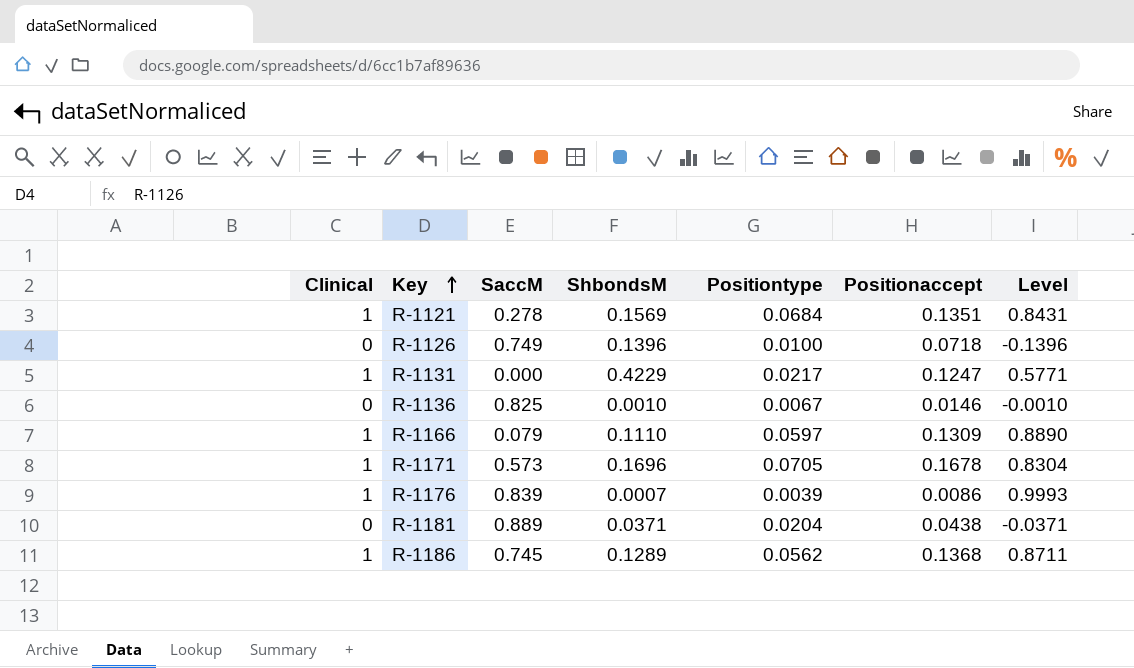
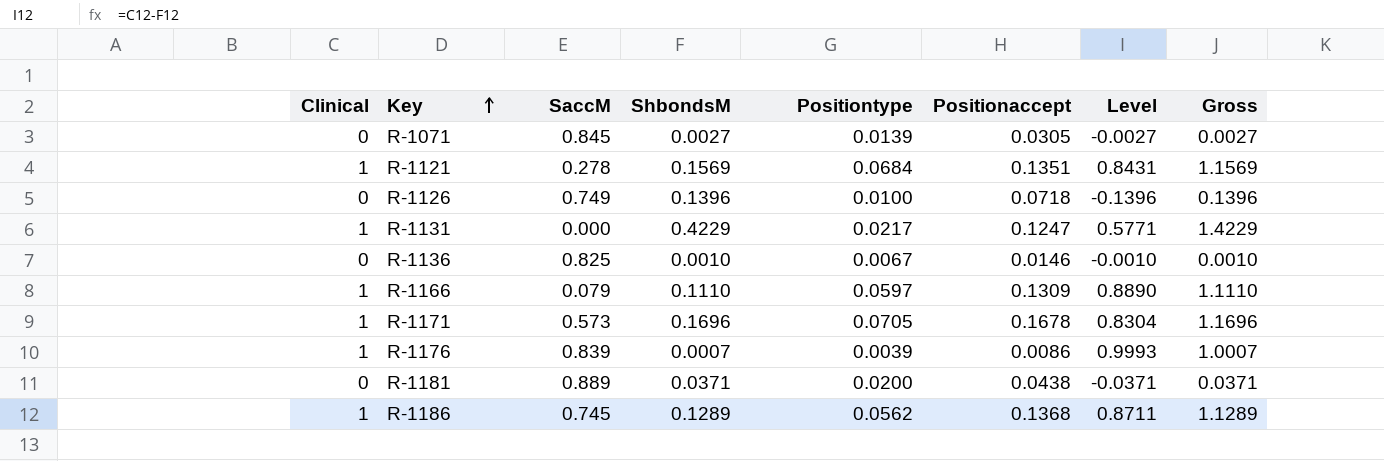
column Gross | formula: none -> [Clinical] + [ShbondsM]
row R-1071: none -> 0 | 0.845 | 0.0027 | 0.0139 | 0.0305 | -0.0027 | 0.0027
R-1181 | Positiontype: 0.0204 -> 0.0200

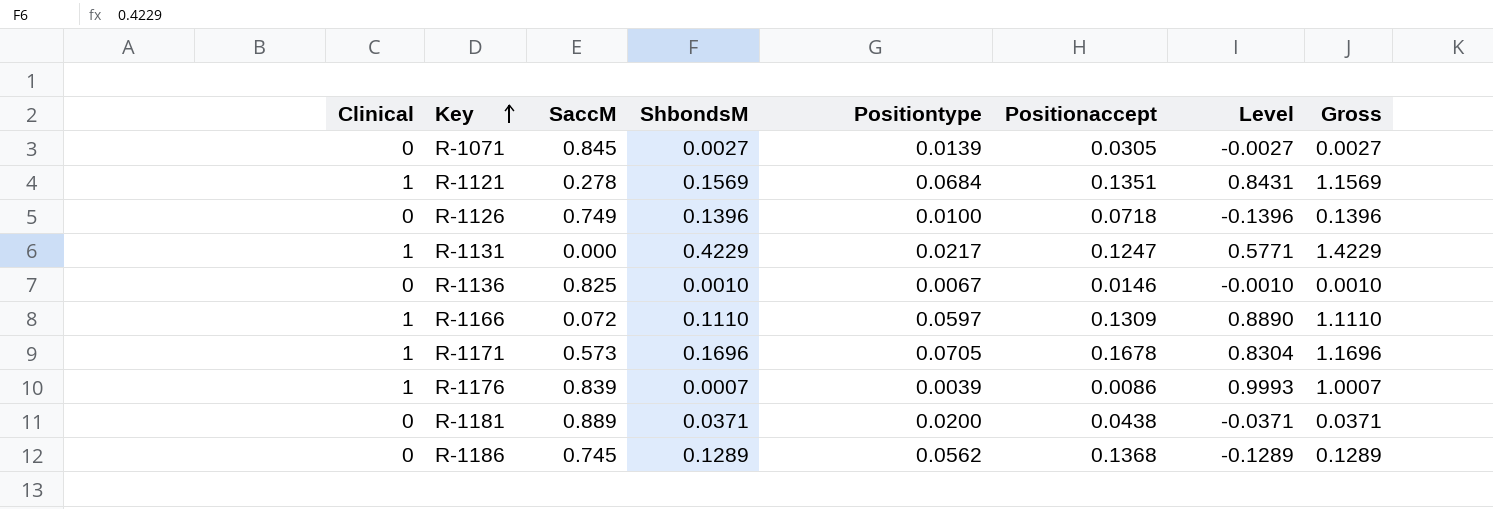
R-1166 | SaccM: 0.079 -> 0.072
R-1186 | Clinical: 1 -> 0
R-1186 | Level: 0.8711 -> -0.1289
R-1186 | Gross: 1.1289 -> 0.1289

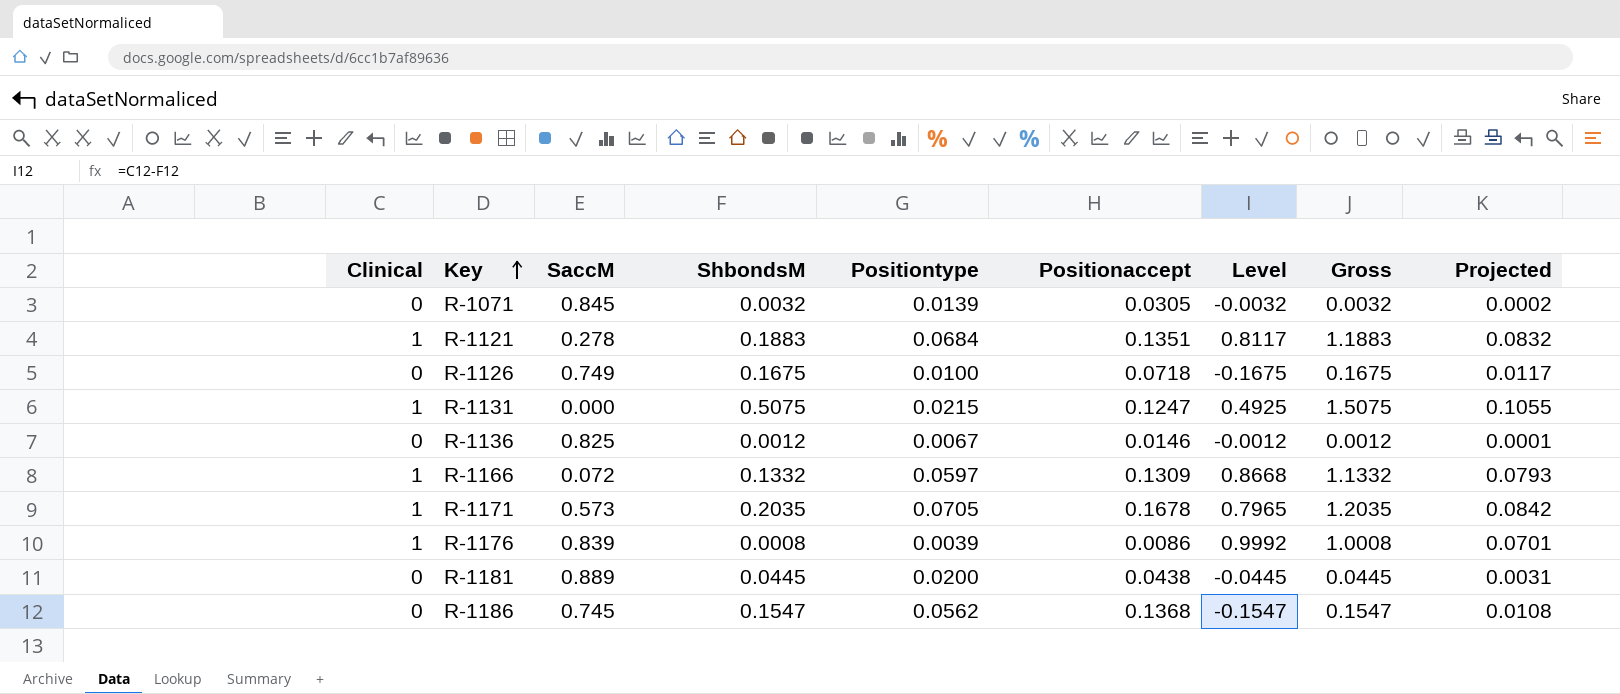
column Projected | formula: none -> [Gross] * 0.07
R-1071 | ShbondsM: 0.0027 -> 0.0032
R-1071 | Level: -0.0027 -> -0.0032
R-1071 | Gross: 0.0027 -> 0.0032
R-1121 | ShbondsM: 0.1569 -> 0.1883
R-1121 | Level: 0.8431 -> 0.8117
R-1121 | Gross: 1.1569 -> 1.1883
R-1126 | ShbondsM: 0.1396 -> 0.1675
R-1126 | Level: -0.1396 -> -0.1675
R-1126 | Gross: 0.1396 -> 0.1675
R-1131 | ShbondsM: 0.4229 -> 0.5075
R-1131 | Positiontype: 0.0217 -> 0.0215
R-1131 | Level: 0.5771 -> 0.4925
R-1131 | Gross: 1.4229 -> 1.5075
R-1136 | ShbondsM: 0.0010 -> 0.0012
R-1136 | Level: -0.0010 -> -0.0012
R-1136 | Gross: 0.0010 -> 0.0012
R-1166 | ShbondsM: 0.1110 -> 0.1332
R-1166 | Level: 0.8890 -> 0.8668
R-1166 | Gross: 1.1110 -> 1.1332
R-1171 | ShbondsM: 0.1696 -> 0.2035
R-1171 | Level: 0.8304 -> 0.7965
R-1171 | Gross: 1.1696 -> 1.2035
R-1176 | ShbondsM: 0.0007 -> 0.0008
R-1176 | Level: 0.9993 -> 0.9992
R-1176 | Gross: 1.0007 -> 1.0008
R-1181 | ShbondsM: 0.0371 -> 0.0445
R-1181 | Level: -0.0371 -> -0.0445
R-1181 | Gross: 0.0371 -> 0.0445
R-1186 | ShbondsM: 0.1289 -> 0.1547
R-1186 | Level: -0.1289 -> -0.1547
R-1186 | Gross: 0.1289 -> 0.1547

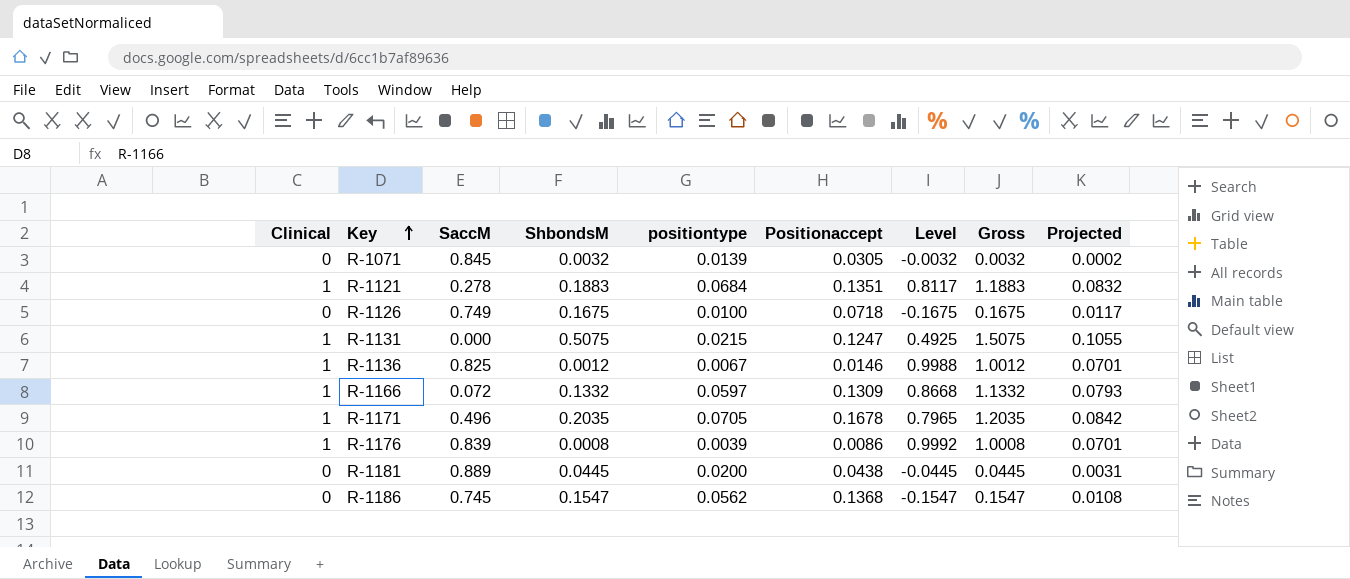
column name: Positiontype -> positiontype
R-1136 | Clinical: 0 -> 1
R-1136 | Level: -0.0012 -> 0.9988
R-1136 | Gross: 0.0012 -> 1.0012
R-1136 | Projected: 0.0001 -> 0.0701
R-1171 | SaccM: 0.573 -> 0.496

